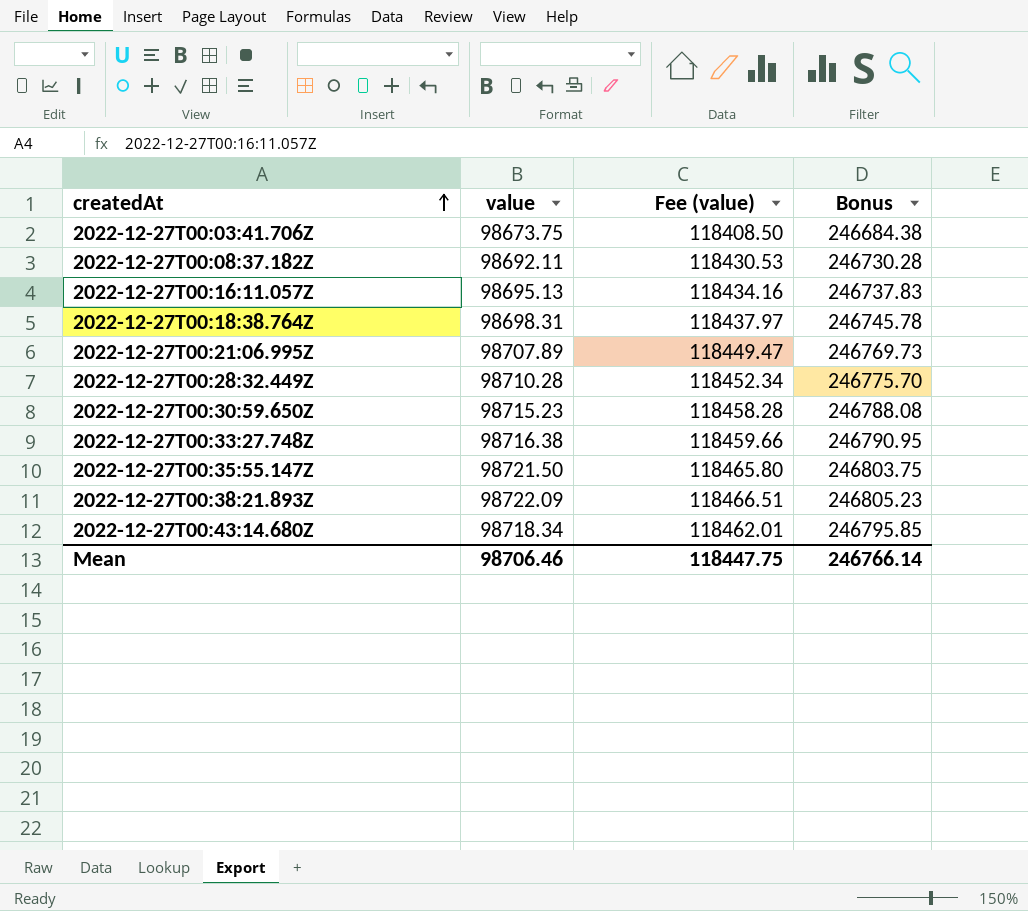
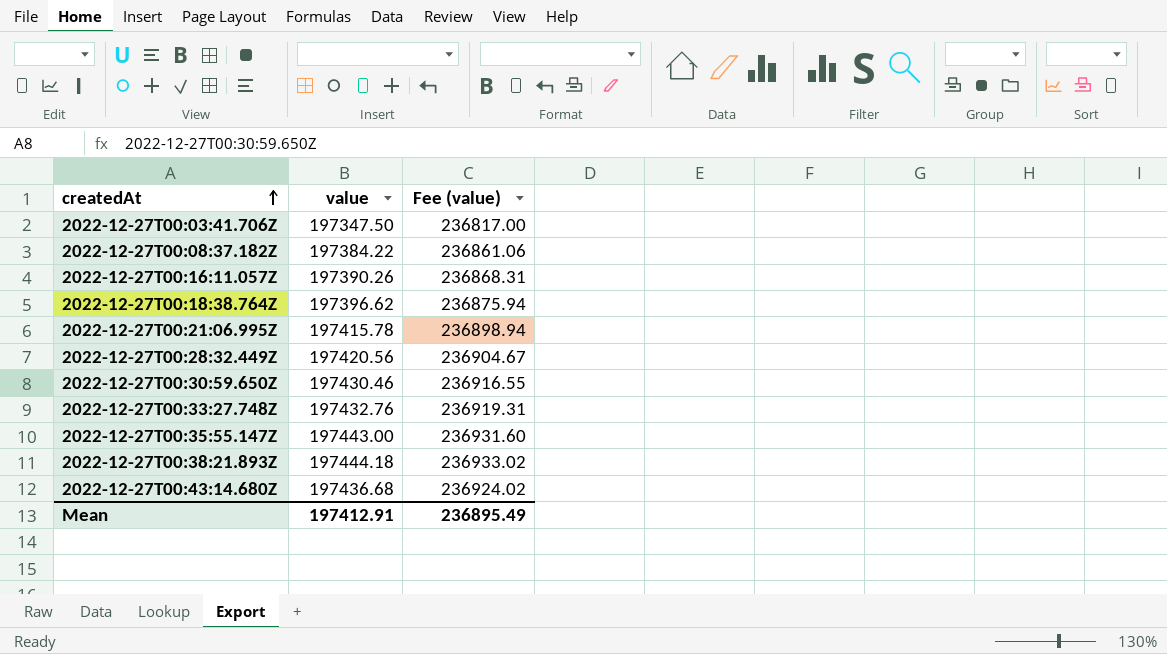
column Bonus | formula: [value] * 2.5 -> none
2022-12-27T00:03:41.706Z | value: 98673.75 -> 197347.50
2022-12-27T00:03:41.706Z | Fee (value): 118408.50 -> 236817.00
2022-12-27T00:08:37.182Z | value: 98692.11 -> 197384.22
2022-12-27T00:08:37.182Z | Fee (value): 118430.53 -> 236861.06
2022-12-27T00:16:11.057Z | value: 98695.13 -> 197390.26
2022-12-27T00:16:11.057Z | Fee (value): 118434.16 -> 236868.31
2022-12-27T00:18:38.764Z | value: 98698.31 -> 197396.62
2022-12-27T00:18:38.764Z | Fee (value): 118437.97 -> 236875.94
2022-12-27T00:21:06.995Z | value: 98707.89 -> 197415.78
2022-12-27T00:21:06.995Z | Fee (value): 118449.47 -> 236898.94
2022-12-27T00:28:32.449Z | value: 98710.28 -> 197420.56
2022-12-27T00:28:32.449Z | Fee (value): 118452.34 -> 236904.67
2022-12-27T00:30:59.650Z | value: 98715.23 -> 197430.46
2022-12-27T00:30:59.650Z | Fee (value): 118458.28 -> 236916.55
2022-12-27T00:33:27.748Z | value: 98716.38 -> 197432.76
2022-12-27T00:33:27.748Z | Fee (value): 118459.66 -> 236919.31
2022-12-27T00:35:55.147Z | value: 98721.50 -> 197443.00
2022-12-27T00:35:55.147Z | Fee (value): 118465.80 -> 236931.60
2022-12-27T00:38:21.893Z | value: 98722.09 -> 197444.18
2022-12-27T00:38:21.893Z | Fee (value): 118466.51 -> 236933.02
2022-12-27T00:43:14.680Z | value: 98718.34 -> 197436.68
2022-12-27T00:43:14.680Z | Fee (value): 118462.01 -> 236924.02
Mean | value: 98706.46 -> 197412.91
Mean | Fee (value): 118447.75 -> 236895.49

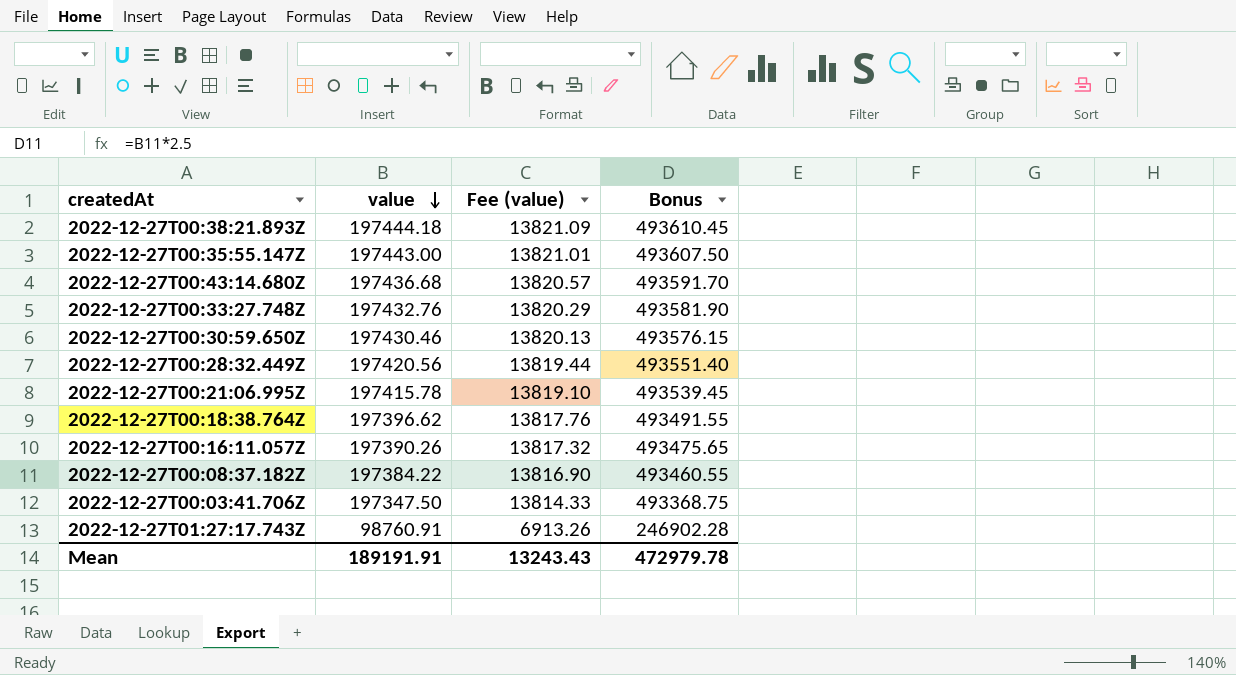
row order: createdAt ascending -> value descending
column Fee (value) | formula: [value] * 1.2 -> [value] * 0.07
column Bonus | formula: none -> [value] * 2.5
row 2022-12-27T01:27:17.743Z: none -> 98760.91 | 6913.26 | 246902.28
Mean | value: 197412.91 -> 189191.91
Mean | Fee (value): 236895.49 -> 13243.43

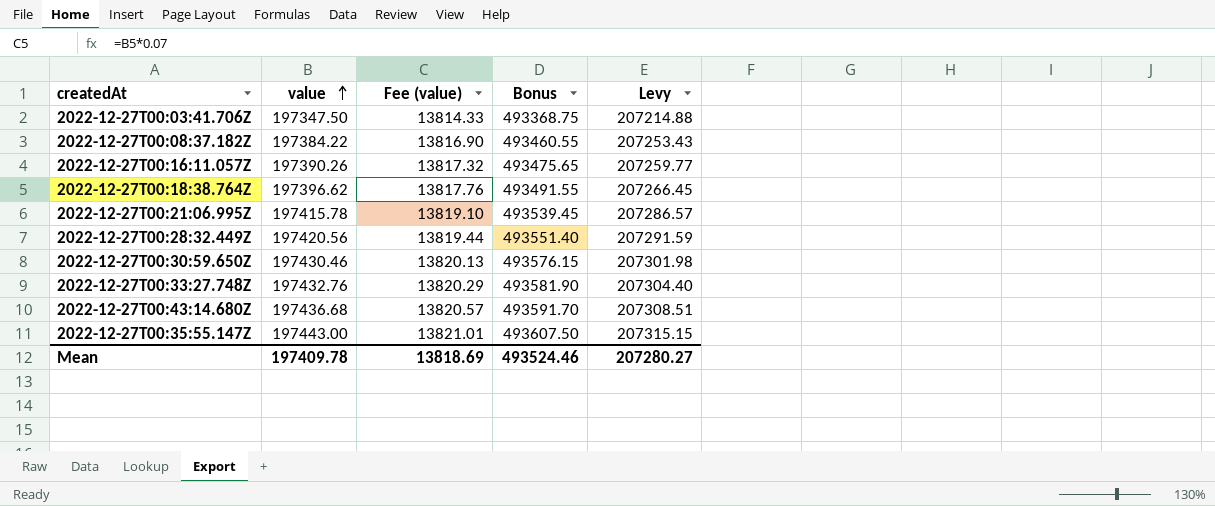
row order: value descending -> value ascending
column Levy | formula: none -> [value] * 1.05
row 2022-12-27T00:38:21.893Z: 197444.18 | 13821.09 | 493610.45 -> none
row 2022-12-27T01:27:17.743Z: 98760.91 | 6913.26 | 246902.28 -> none
Mean | value: 189191.91 -> 197409.78
Mean | Fee (value): 13243.43 -> 13818.69
Mean | Bonus: 472979.78 -> 493524.46

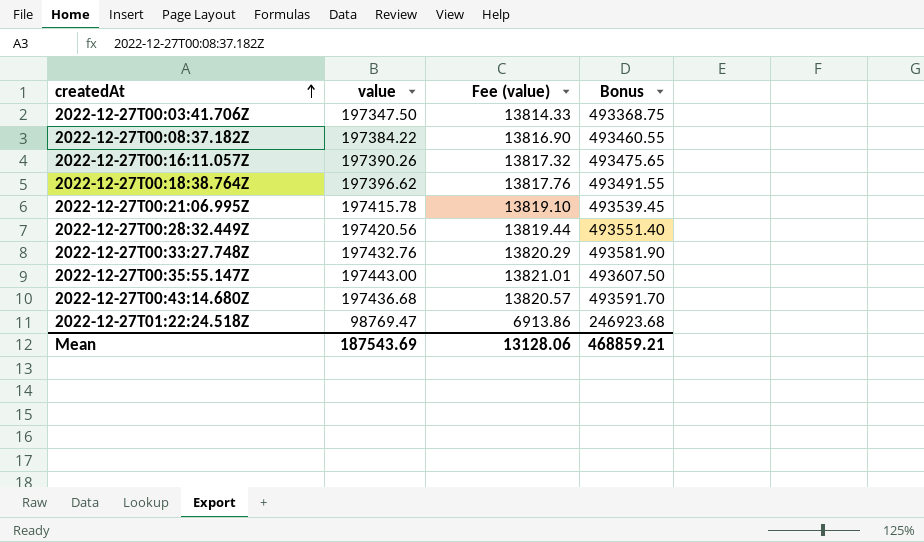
row order: value ascending -> createdAt ascending
column Levy | formula: [value] * 1.05 -> none
row 2022-12-27T00:30:59.650Z: 197430.46 | 13820.13 | 493576.15 | 207301.98 -> none
row 2022-12-27T01:22:24.518Z: none -> 98769.47 | 6913.86 | 246923.68
Mean | value: 197409.78 -> 187543.69
Mean | Fee (value): 13818.69 -> 13128.06
Mean | Bonus: 493524.46 -> 468859.21

